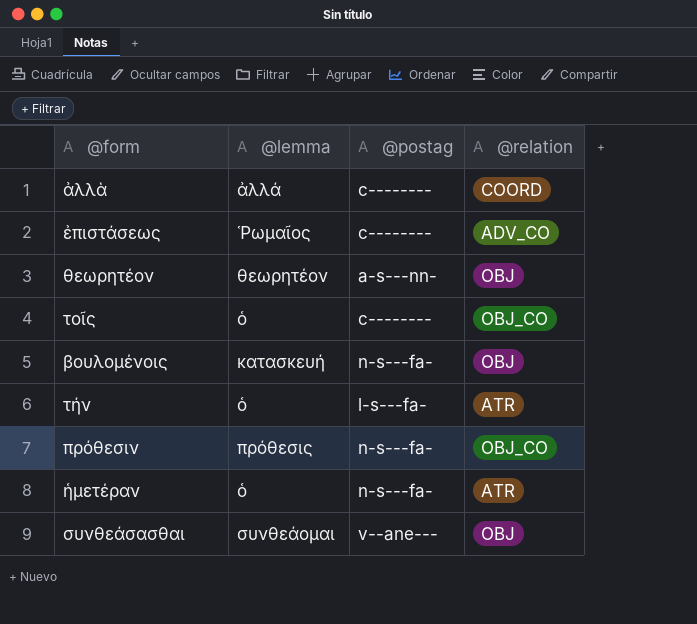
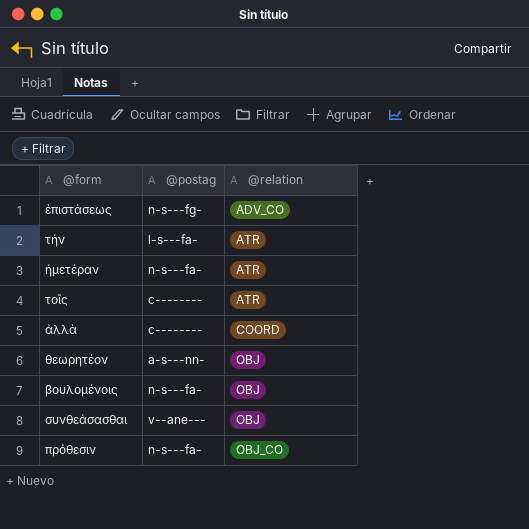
row order: none -> @relation ascending
column @lemma | position: 2 -> none
ἐπιστάσεως | @postag: c-------- -> n-s---fg-
τοῖς | @relation: OBJ_CO -> ATR

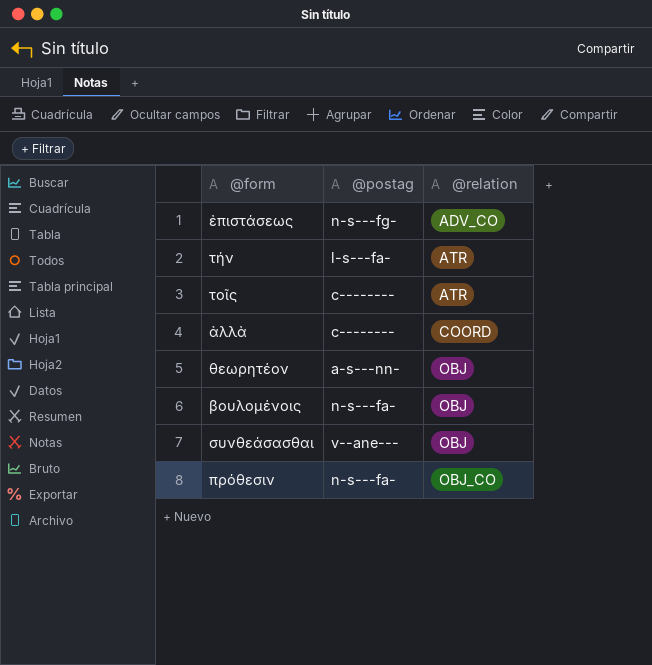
row ἡμετέραν: n-s---fa- | ATR -> none

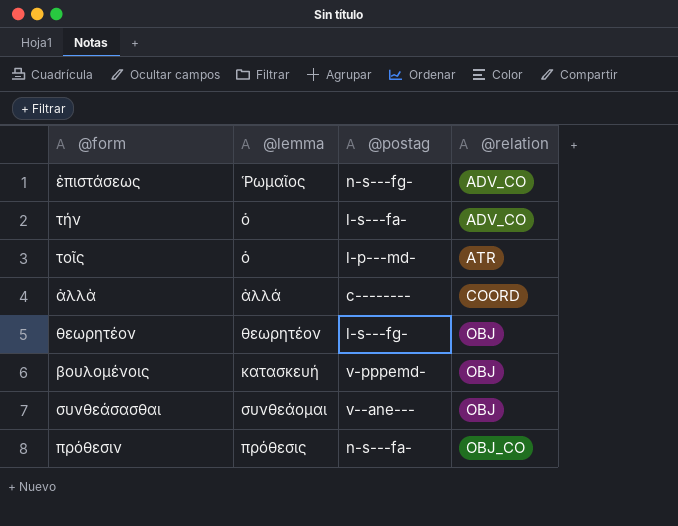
column @lemma | position: none -> 2
τήν | @relation: ATR -> ADV_CO
τοῖς | @postag: c-------- -> l-p---md-
θεωρητέον | @postag: a-s---nn- -> l-s---fg-
βουλομένοις | @postag: n-s---fa- -> v-pppemd-

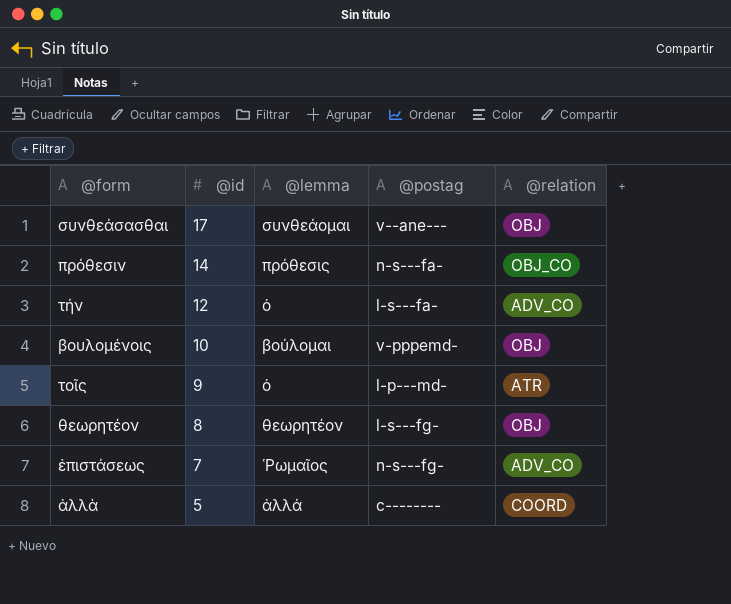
row order: @relation ascending -> @id descending
column @id | position: none -> 2
βουλομένοις | @lemma: κατασκευή -> βούλομαι

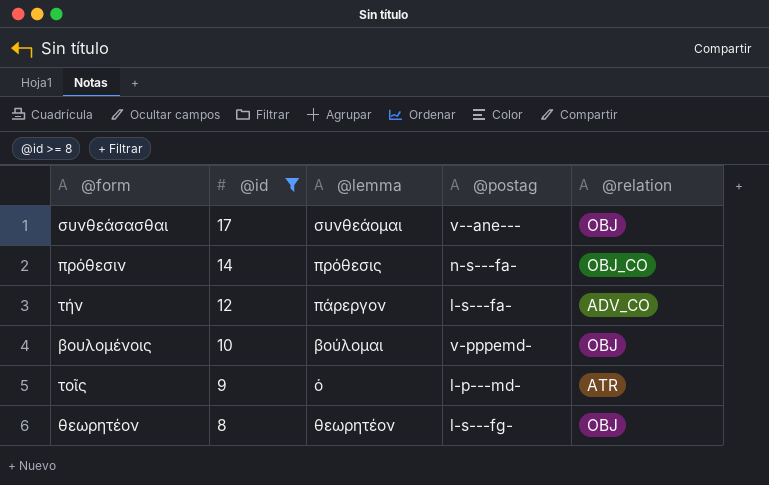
filter: none -> @id >= 8
τήν | @lemma: ὁ -> πάρεργον

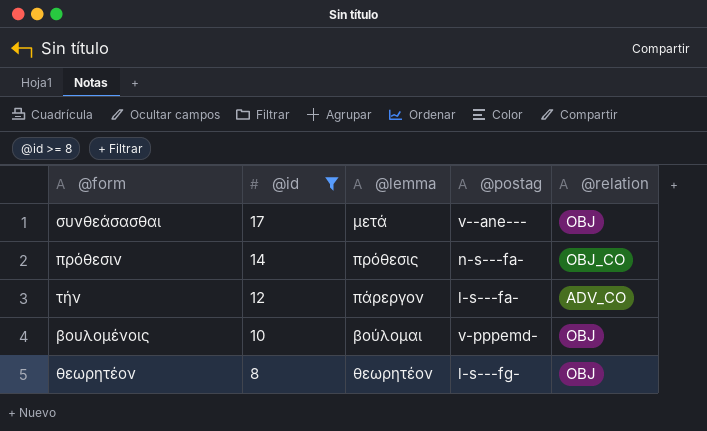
row τοῖς: 9 | ὁ | l-p---md- | ATR -> none
συνθεάσασθαι | @lemma: συνθεάομαι -> μετά

